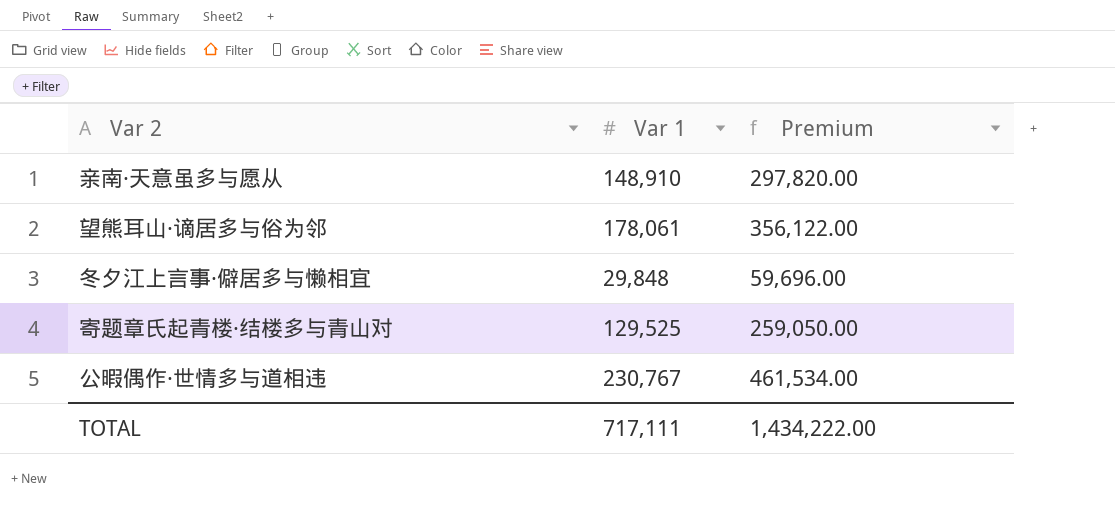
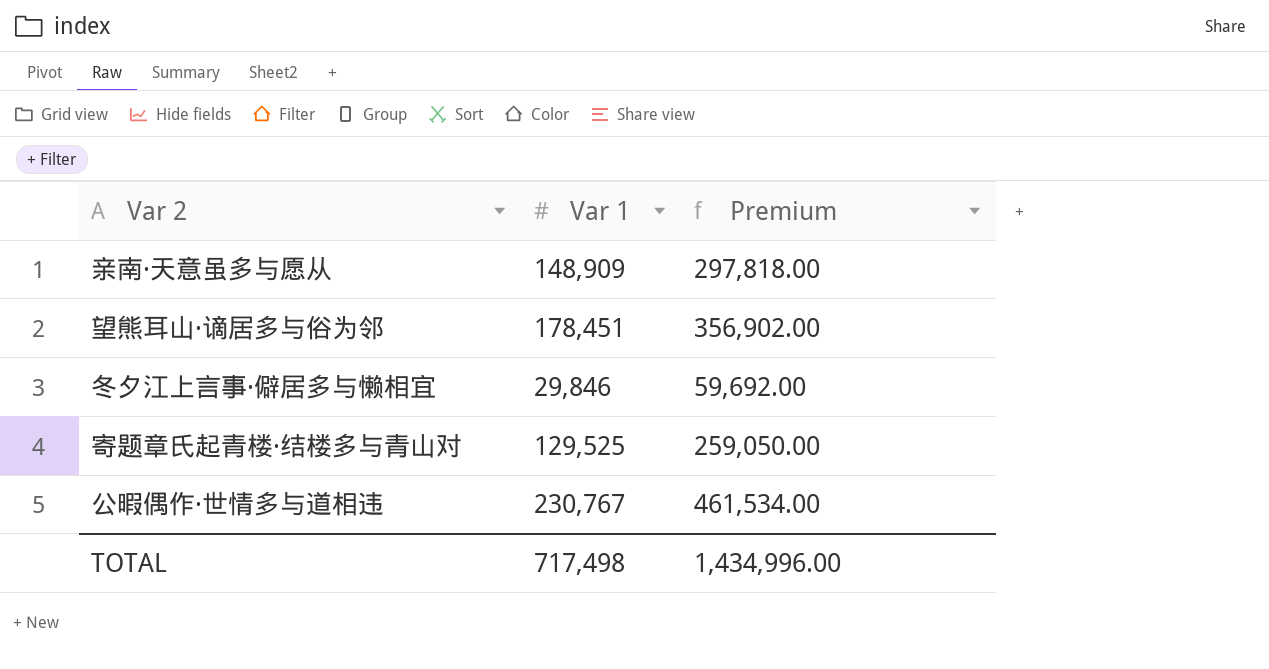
亲南·天意虽多与愿从 | Var 1: 148,910 -> 148,909
亲南·天意虽多与愿从 | Premium: 297,820.00 -> 297,818.00
望熊耳山·谪居多与俗为邻 | Var 1: 178,061 -> 178,451
望熊耳山·谪居多与俗为邻 | Premium: 356,122.00 -> 356,902.00
冬夕江上言事·僻居多与懒相宜 | Var 1: 29,848 -> 29,846
冬夕江上言事·僻居多与懒相宜 | Premium: 59,696.00 -> 59,692.00
TOTAL | Var 1: 717,111 -> 717,498
TOTAL | Premium: 1,434,222.00 -> 1,434,996.00

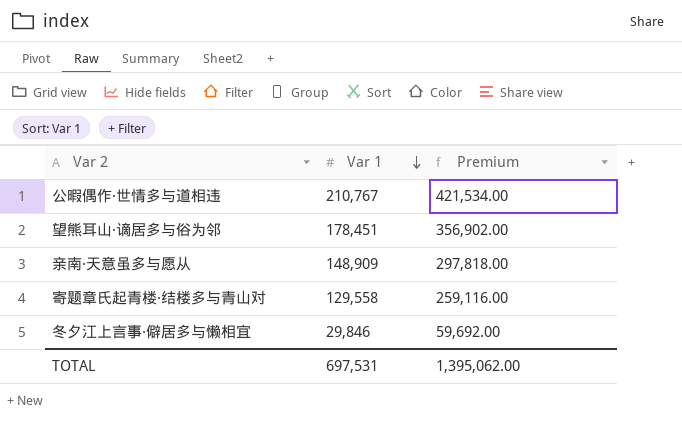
row order: none -> Var 1 descending
公暇偶作·世情多与道相违 | Var 1: 230,767 -> 210,767
公暇偶作·世情多与道相违 | Premium: 461,534.00 -> 421,534.00
寄题章氏起青楼·结楼多与青山对 | Var 1: 129,525 -> 129,558
寄题章氏起青楼·结楼多与青山对 | Premium: 259,050.00 -> 259,116.00
TOTAL | Var 1: 717,498 -> 697,531
TOTAL | Premium: 1,434,996.00 -> 1,395,062.00

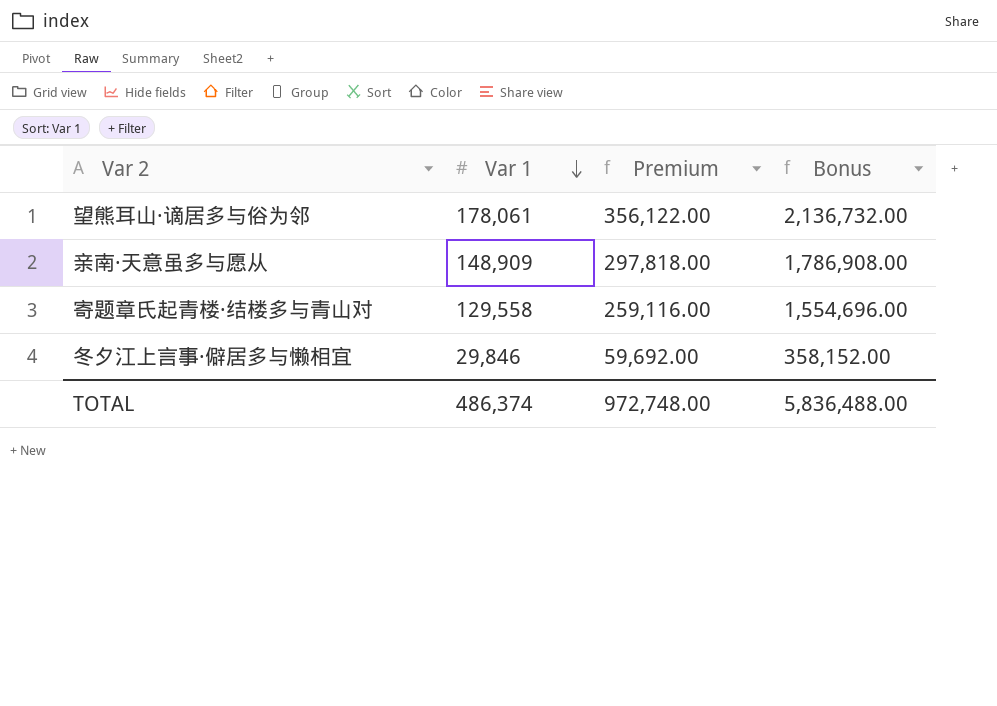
column Bonus | formula: none -> [Var 1] * 12
row 公暇偶作·世情多与道相违: 210,767 | 421,534.00 -> none
望熊耳山·谪居多与俗为邻 | Var 1: 178,451 -> 178,061
望熊耳山·谪居多与俗为邻 | Premium: 356,902.00 -> 356,122.00
TOTAL | Var 1: 697,531 -> 486,374
TOTAL | Premium: 1,395,062.00 -> 972,748.00

